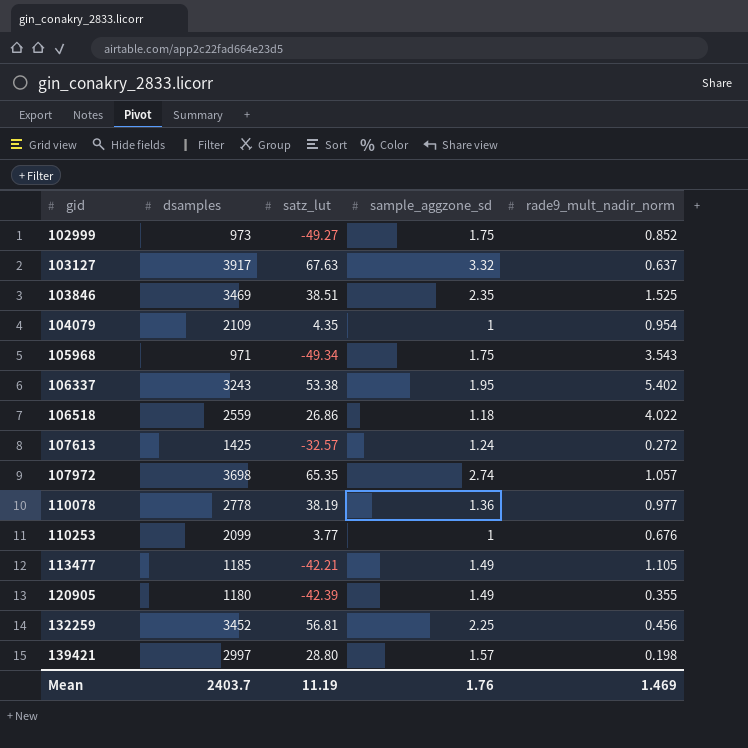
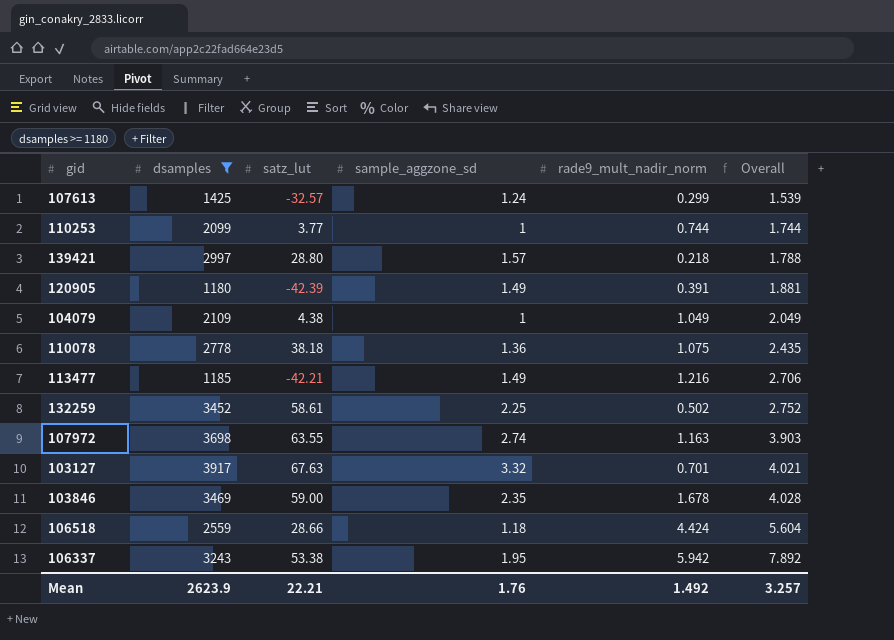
filter: none -> dsamples >= 1180
row order: gid ascending -> Overall ascending
column Overall | formula: none -> [sample_aggzone_sd] + [rade9_mult_nadir_norm]
107613 | rade9_mult_nadir_norm: 0.272 -> 0.299
110253 | rade9_mult_nadir_norm: 0.676 -> 0.744
139421 | rade9_mult_nadir_norm: 0.198 -> 0.218
120905 | rade9_mult_nadir_norm: 0.355 -> 0.391
104079 | satz_lut: 4.35 -> 4.38
104079 | rade9_mult_nadir_norm: 0.954 -> 1.049
110078 | satz_lut: 38.19 -> 38.18
110078 | rade9_mult_nadir_norm: 0.977 -> 1.075
113477 | rade9_mult_nadir_norm: 1.105 -> 1.216
132259 | satz_lut: 56.81 -> 58.61
132259 | rade9_mult_nadir_norm: 0.456 -> 0.502
107972 | satz_lut: 65.35 -> 63.55
107972 | rade9_mult_nadir_norm: 1.057 -> 1.163
103127 | rade9_mult_nadir_norm: 0.637 -> 0.701
103846 | satz_lut: 38.51 -> 59.00
103846 | rade9_mult_nadir_norm: 1.525 -> 1.678
106518 | satz_lut: 26.86 -> 28.66
106518 | rade9_mult_nadir_norm: 4.022 -> 4.424
106337 | rade9_mult_nadir_norm: 5.402 -> 5.942
Mean | dsamples: 2403.7 -> 2623.9
Mean | satz_lut: 11.19 -> 22.21
Mean | rade9_mult_nadir_norm: 1.469 -> 1.492

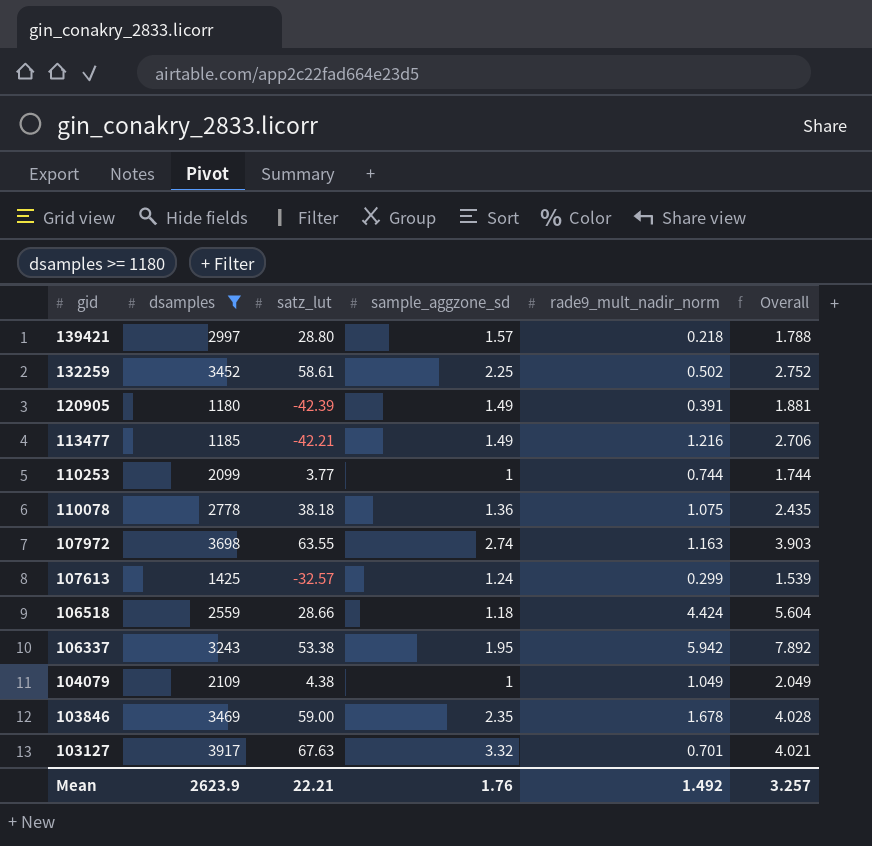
row order: Overall ascending -> gid descending

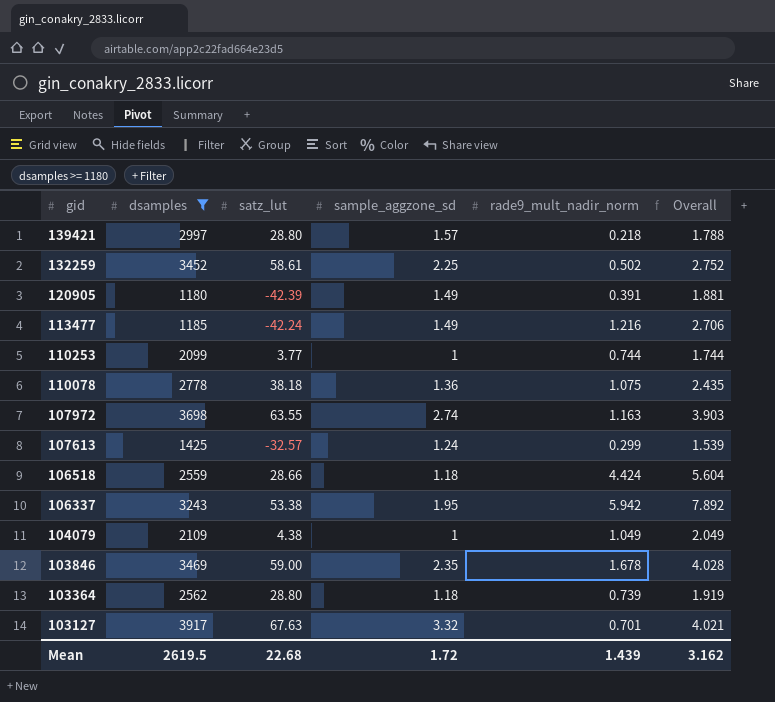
113477 | satz_lut: -42.21 -> -42.24
row 103364: none -> 2562 | 28.80 | 1.18 | 0.739 | 1.919
Mean | dsamples: 2623.9 -> 2619.5
Mean | satz_lut: 22.21 -> 22.68
Mean | sample_aggzone_sd: 1.76 -> 1.72
Mean | rade9_mult_nadir_norm: 1.492 -> 1.439
Mean | Overall: 3.257 -> 3.162

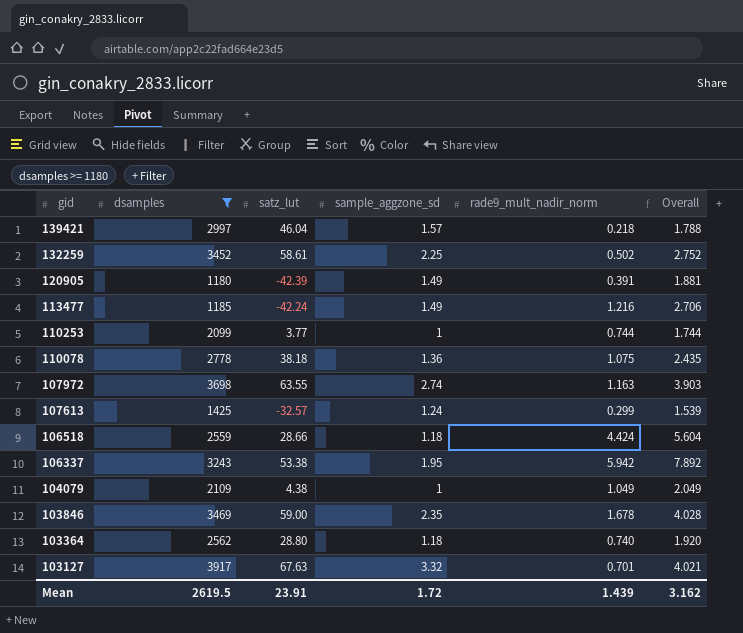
139421 | satz_lut: 28.80 -> 46.04
103364 | rade9_mult_nadir_norm: 0.739 -> 0.740
103364 | Overall: 1.919 -> 1.920
Mean | satz_lut: 22.68 -> 23.91

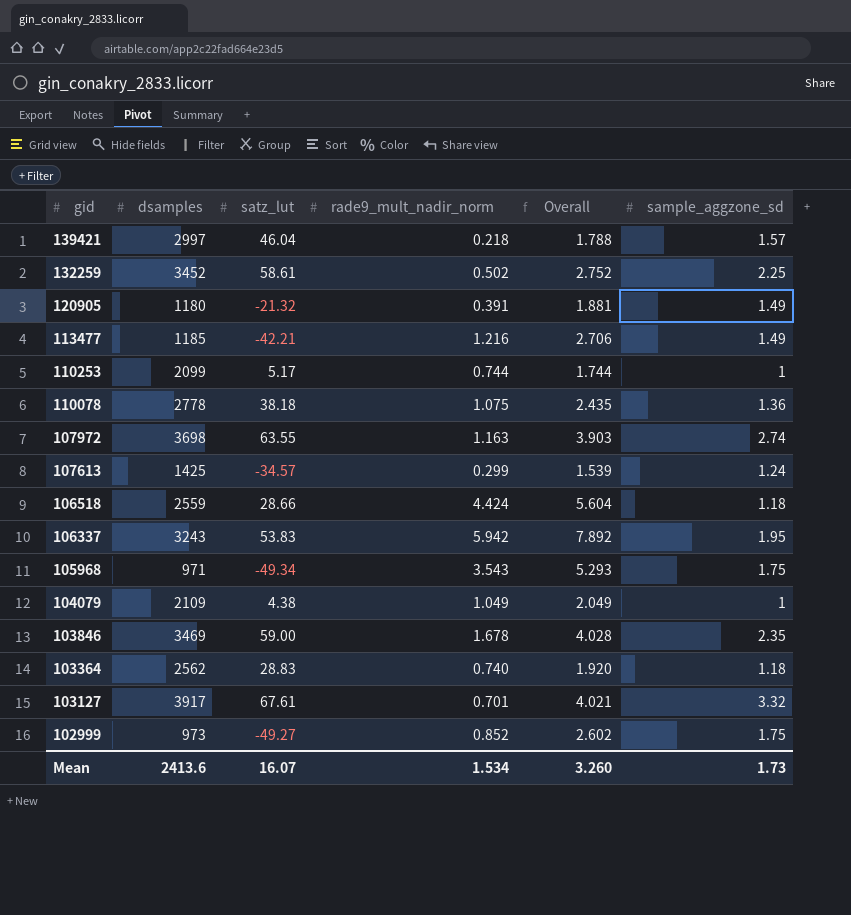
filter: dsamples >= 1180 -> none
column sample_aggzone_sd | position: 4 -> 6
120905 | satz_lut: -42.39 -> -21.32
113477 | satz_lut: -42.24 -> -42.21
110253 | satz_lut: 3.77 -> 5.17
107613 | satz_lut: -32.57 -> -34.57
106337 | satz_lut: 53.38 -> 53.83
103364 | satz_lut: 28.80 -> 28.83
103127 | satz_lut: 67.63 -> 67.61
Mean | dsamples: 2619.5 -> 2413.6
Mean | satz_lut: 23.91 -> 16.07
Mean | rade9_mult_nadir_norm: 1.439 -> 1.534
Mean | Overall: 3.162 -> 3.260
Mean | sample_aggzone_sd: 1.72 -> 1.73

